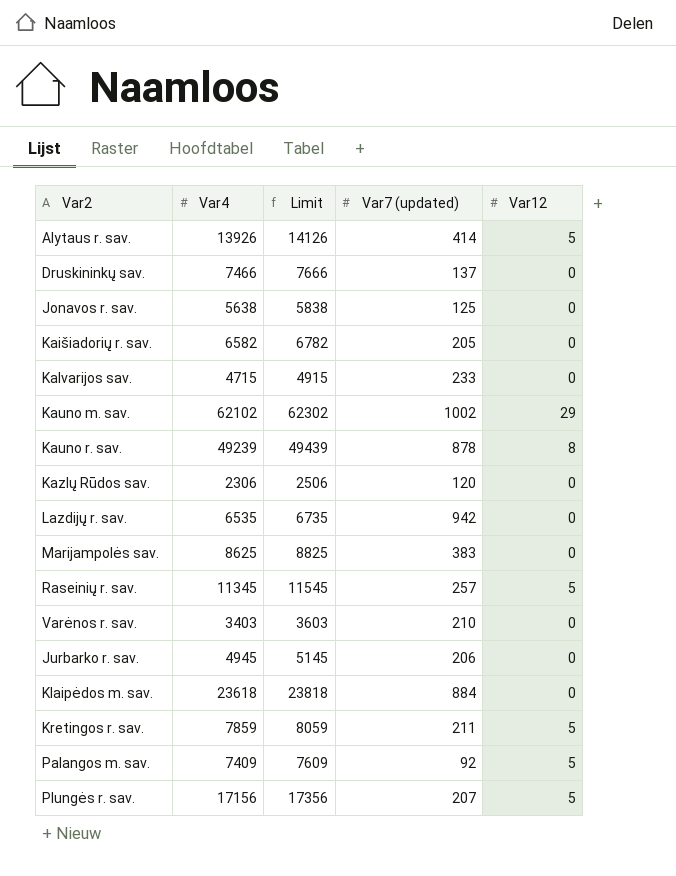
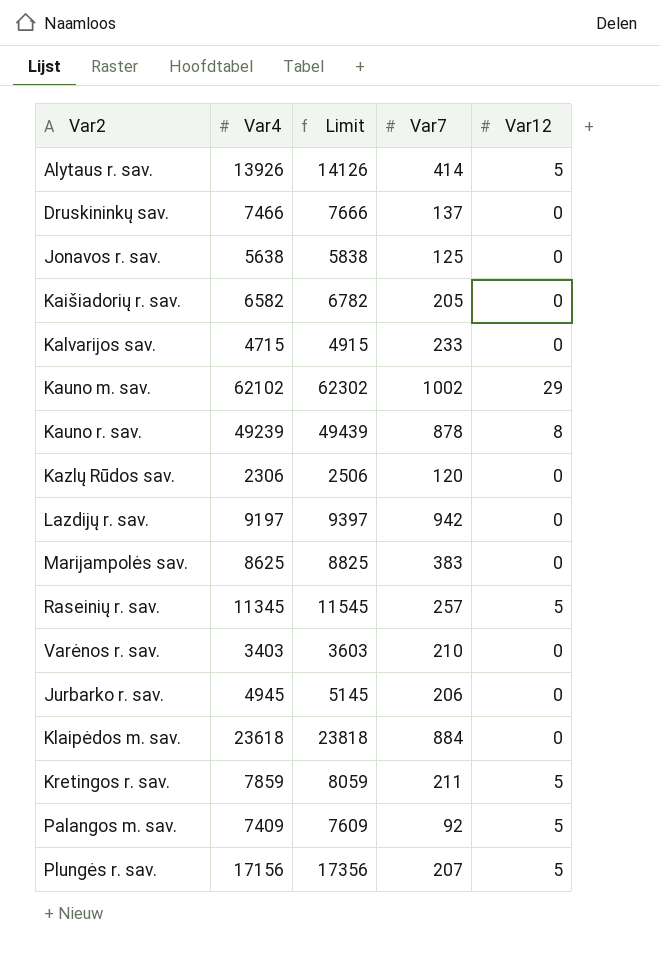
column name: Var7 (updated) -> Var7
Lazdijų r. sav. | Var4: 6535 -> 9197
Lazdijų r. sav. | Limit: 6735 -> 9397

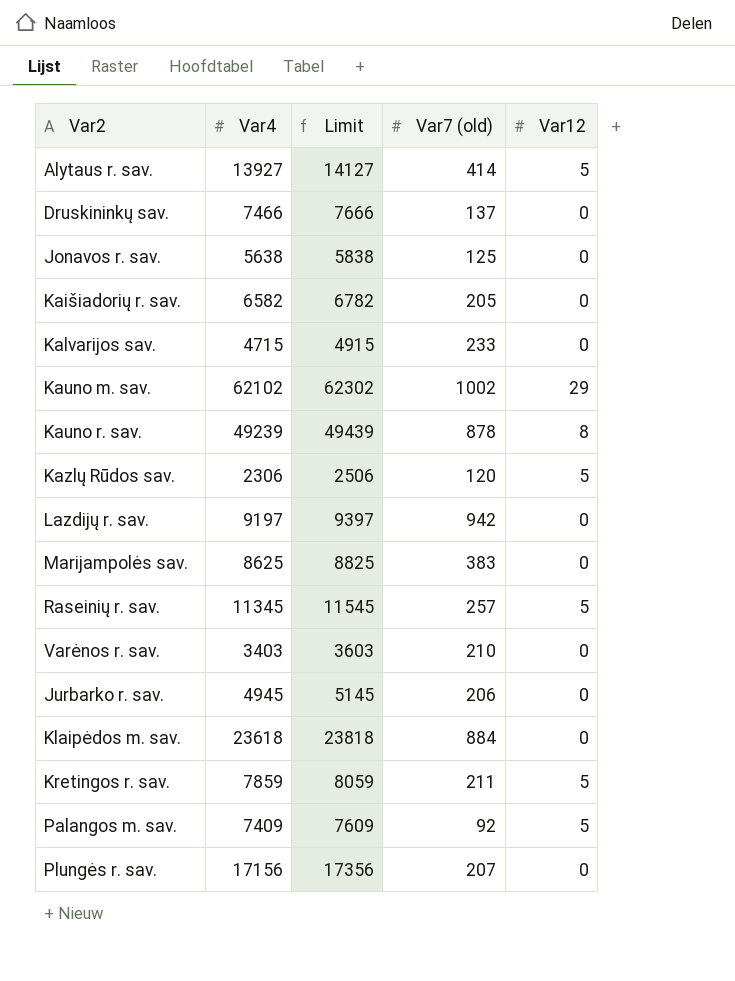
column name: Var7 -> Var7 (old)
Alytaus r. sav. | Var4: 13926 -> 13927
Alytaus r. sav. | Limit: 14126 -> 14127
Kazlų Rūdos sav. | Var12: 0 -> 5
Plungės r. sav. | Var12: 5 -> 0

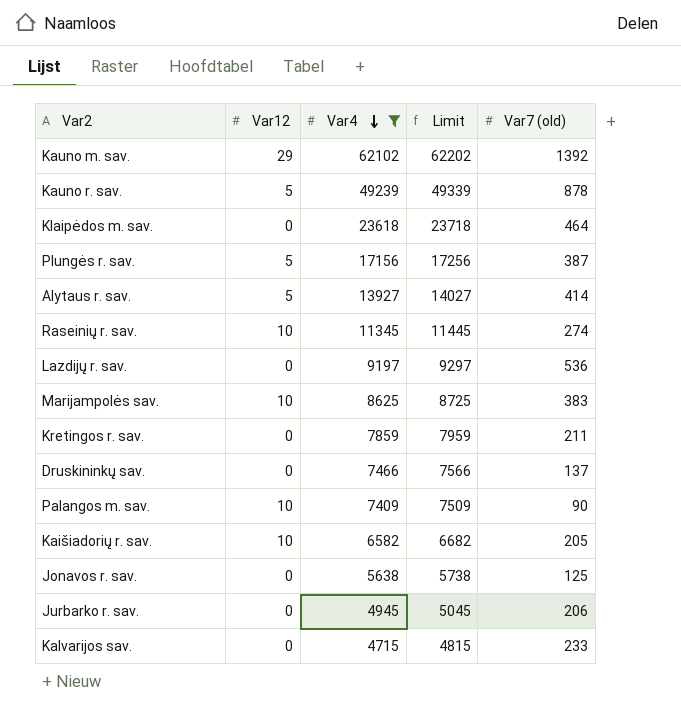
filter: none -> Var4 >= 4715
row order: none -> Var4 descending
column Var12 | position: 5 -> 2
column Limit | formula: [Var4] + 200 -> [Var4] + 100
Kauno m. sav. | Var7 (old): 1002 -> 1392
Kauno r. sav. | Var12: 8 -> 5
Klaipėdos m. sav. | Var7 (old): 884 -> 464
Plungės r. sav. | Var12: 0 -> 5
Plungės r. sav. | Var7 (old): 207 -> 387
Raseinių r. sav. | Var12: 5 -> 10
Raseinių r. sav. | Var7 (old): 257 -> 274
Lazdijų r. sav. | Var7 (old): 942 -> 536
Marijampolės sav. | Var12: 0 -> 10
Kretingos r. sav. | Var12: 5 -> 0
Palangos m. sav. | Var12: 5 -> 10
Palangos m. sav. | Var7 (old): 92 -> 90
Kaišiadorių r. sav. | Var12: 0 -> 10

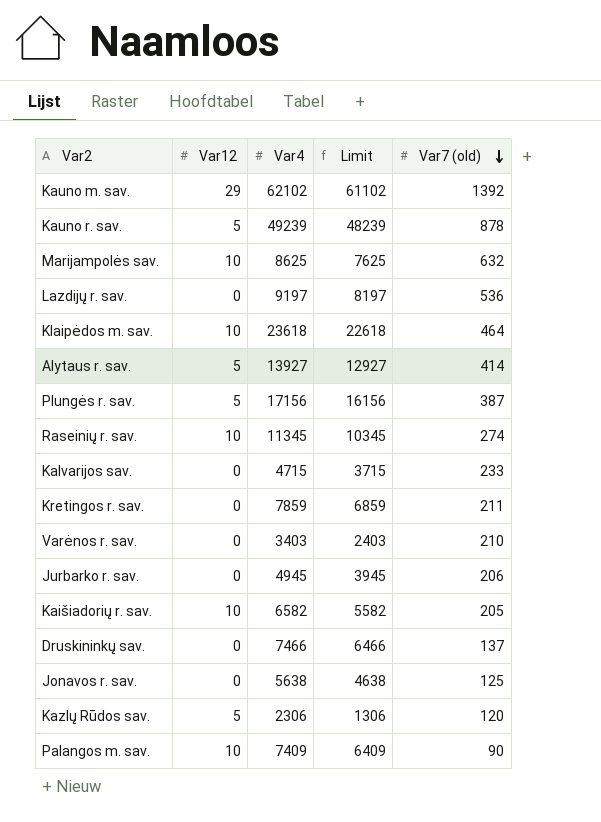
filter: Var4 >= 4715 -> none
row order: Var4 descending -> Var7 (old) descending
column Limit | formula: [Var4] + 100 -> [Var4] - 1000
Marijampolės sav. | Var7 (old): 383 -> 632
Klaipėdos m. sav. | Var12: 0 -> 10

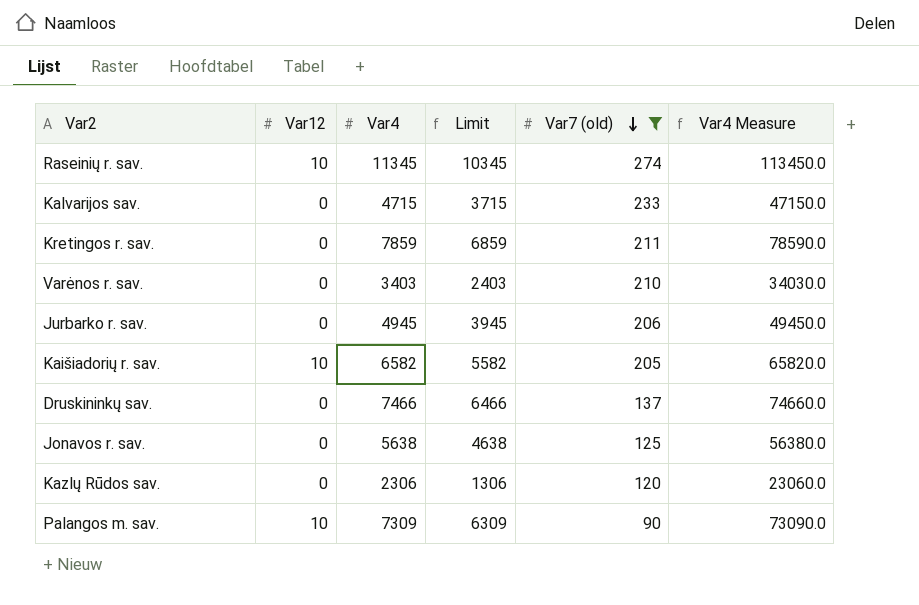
filter: none -> Var7 (old) <= 274
column Var4 Measure | formula: none -> [Var4] * 10
Kazlų Rūdos sav. | Var12: 5 -> 0
Palangos m. sav. | Var4: 7409 -> 7309
Palangos m. sav. | Limit: 6409 -> 6309

